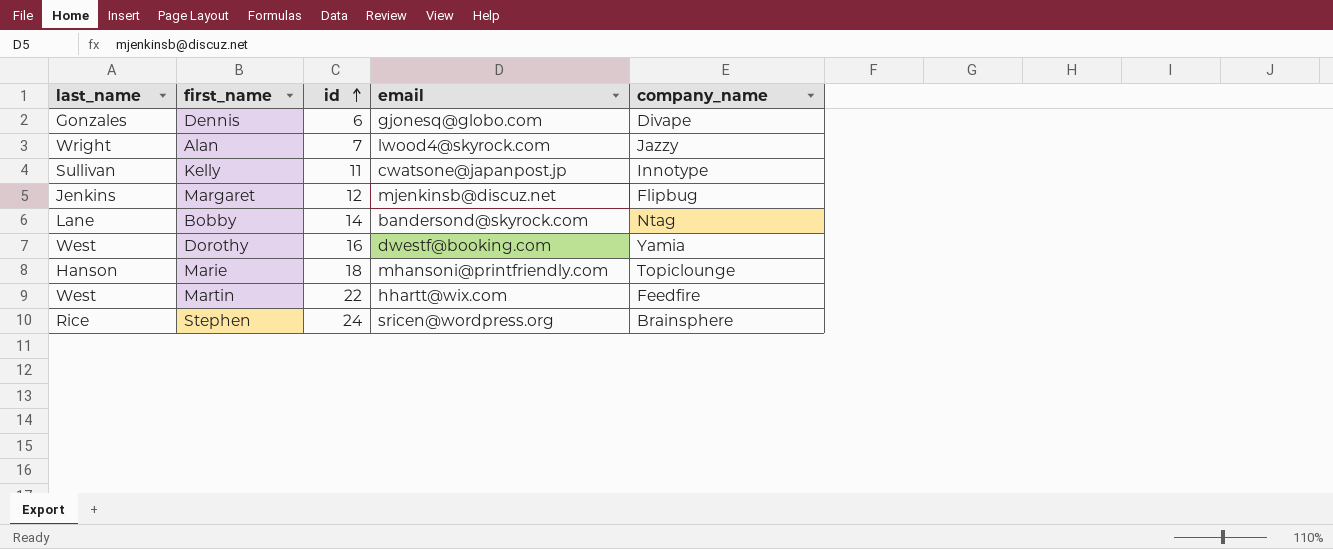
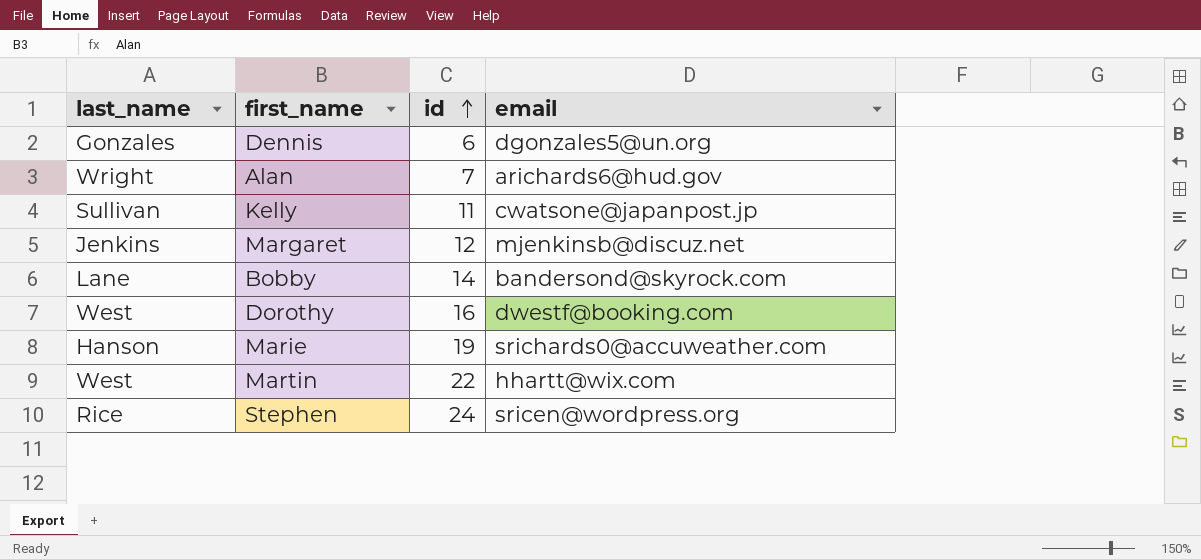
column company_name | position: 5 -> none
Dennis | email: gjonesq@globo.com -> dgonzales5@un.org
Alan | email: lwood4@skyrock.com -> arichards6@hud.gov
Marie | id: 18 -> 19
Marie | email: mhansoni@printfriendly.com -> srichards0@accuweather.com

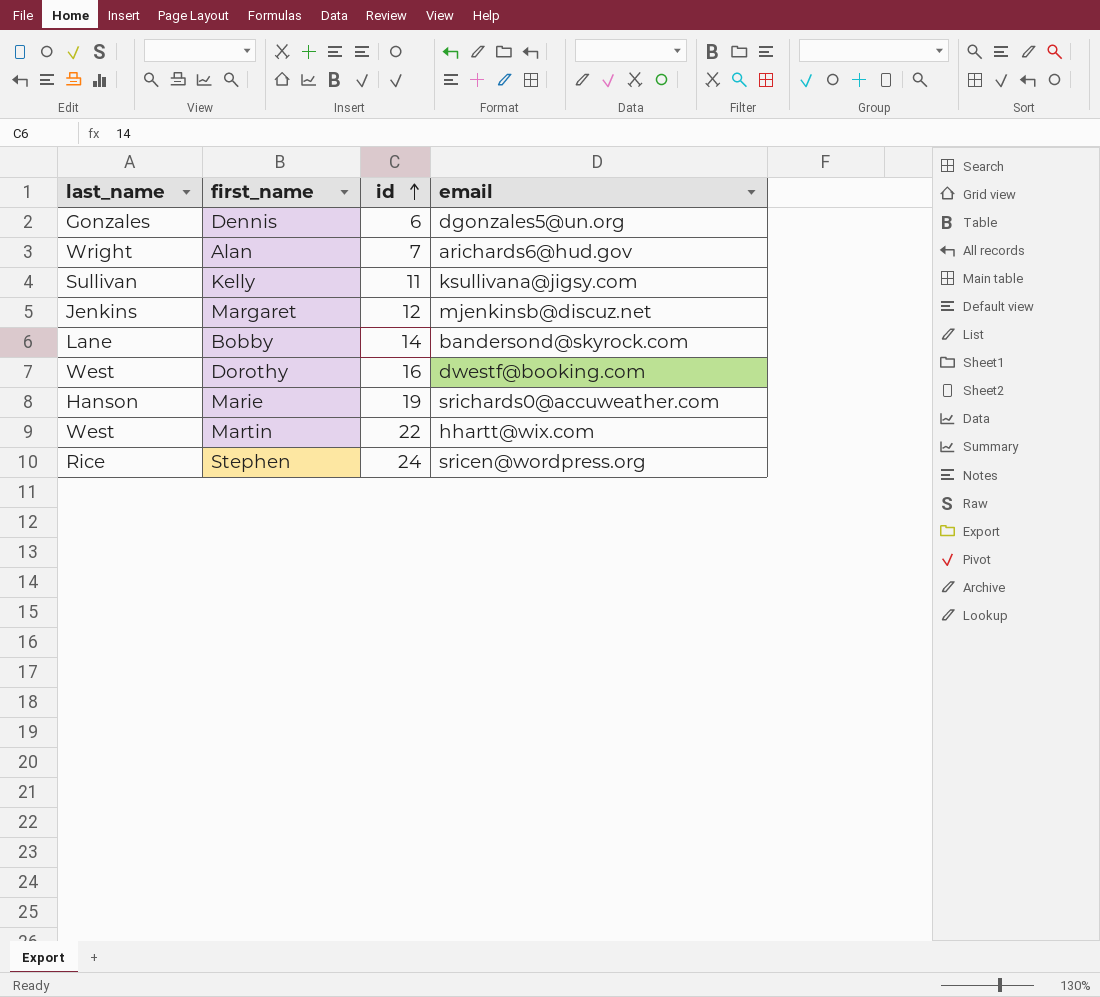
Kelly | email: cwatsone@japanpost.jp -> ksullivana@jigsy.com

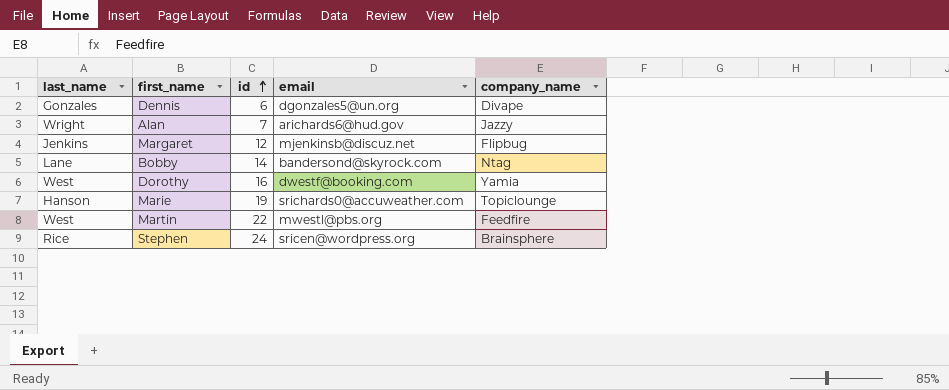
column company_name | position: none -> 5
row Kelly: Sullivan | 11 | ksullivana@jigsy.com -> none
Martin | email: hhartt@wix.com -> mwestl@pbs.org

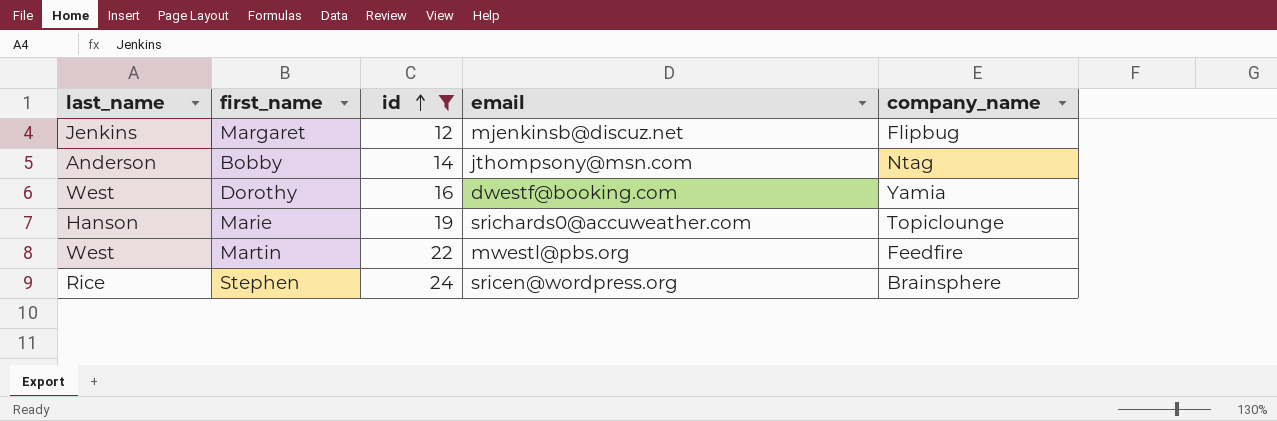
filter: none -> id >= 12
Bobby | last_name: Lane -> Anderson
Bobby | email: bandersond@skyrock.com -> jthompsony@msn.com

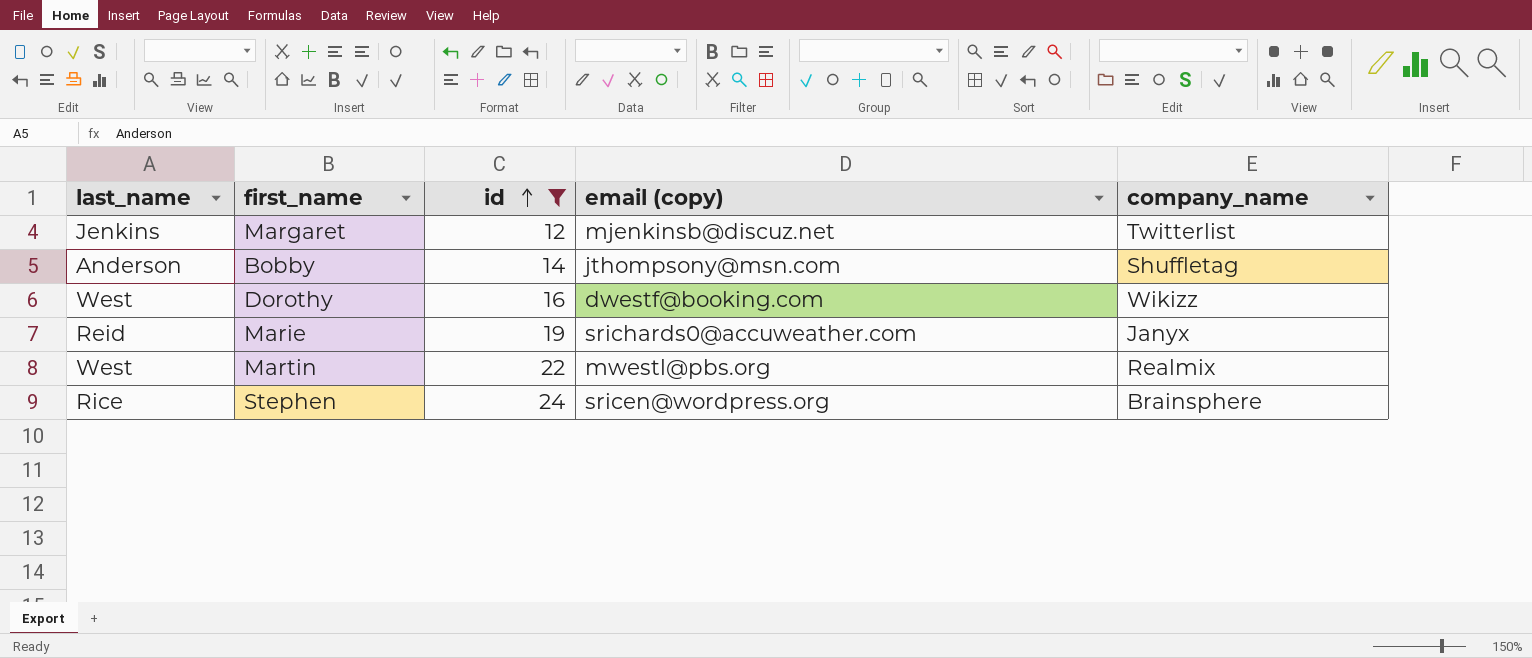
column name: email -> email (copy)
Margaret | company_name: Flipbug -> Twitterlist
Bobby | company_name: Ntag -> Shuffletag
Dorothy | company_name: Yamia -> Wikizz
Marie | last_name: Hanson -> Reid
Marie | company_name: Topiclounge -> Janyx
Martin | company_name: Feedfire -> Realmix

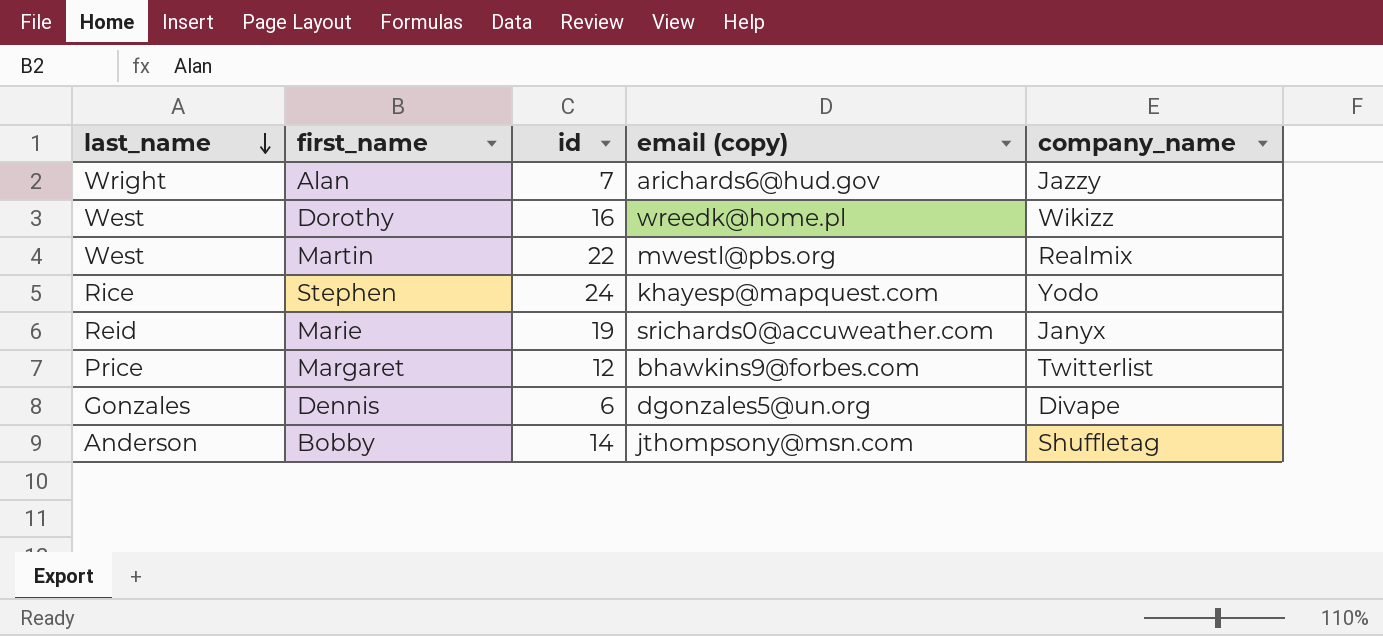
filter: id >= 12 -> none
row order: id ascending -> last_name descending
Dorothy | email (copy): dwestf@booking.com -> wreedk@home.pl
Stephen | email (copy): sricen@wordpress.org -> khayesp@mapquest.com
Stephen | company_name: Brainsphere -> Yodo
Margaret | last_name: Jenkins -> Price
Margaret | email (copy): mjenkinsb@discuz.net -> bhawkins9@forbes.com

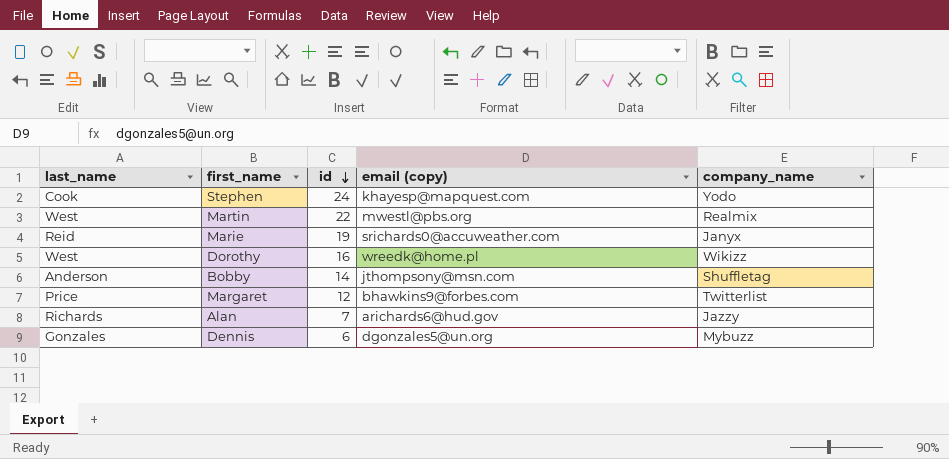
row order: last_name descending -> id descending
Stephen | last_name: Rice -> Cook
Alan | last_name: Wright -> Richards
Dennis | company_name: Divape -> Mybuzz

